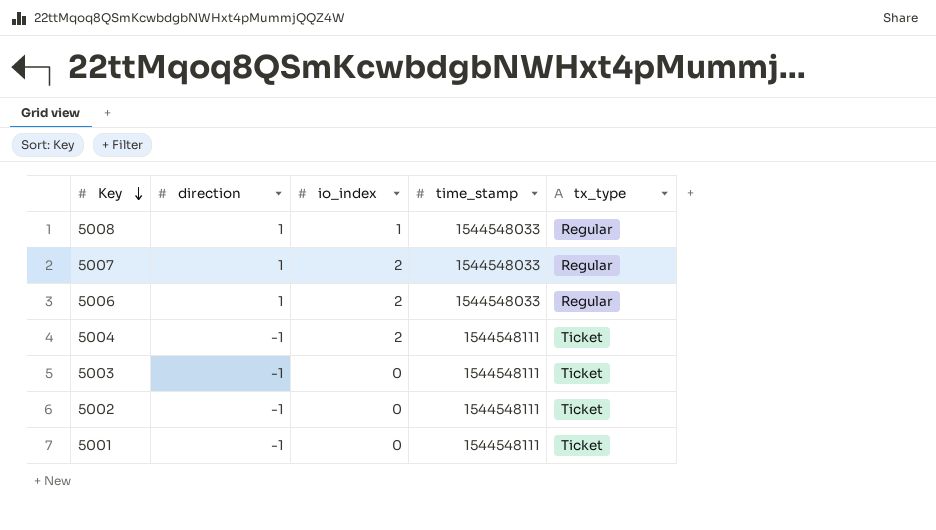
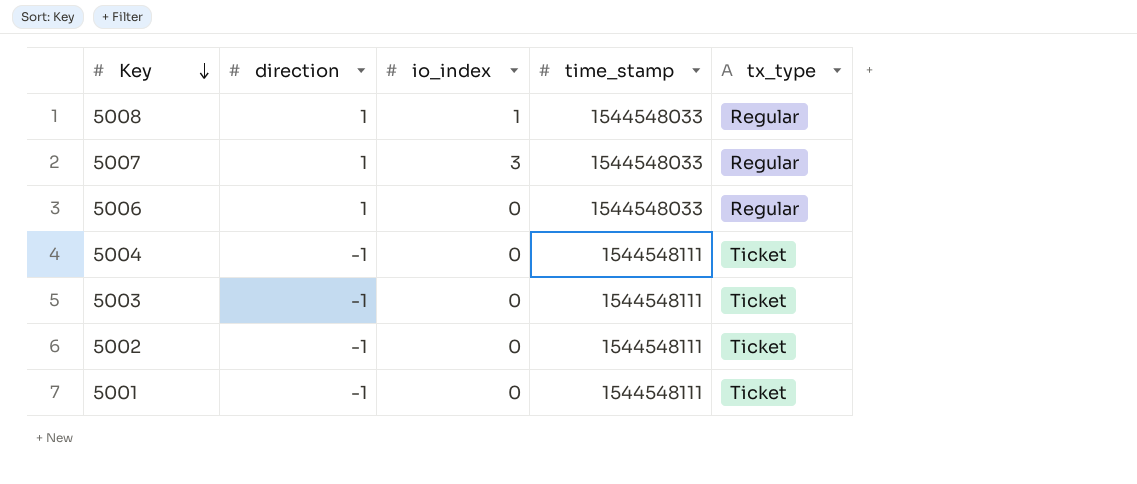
5007 | io_index: 2 -> 3
5006 | io_index: 2 -> 0
5004 | io_index: 2 -> 0

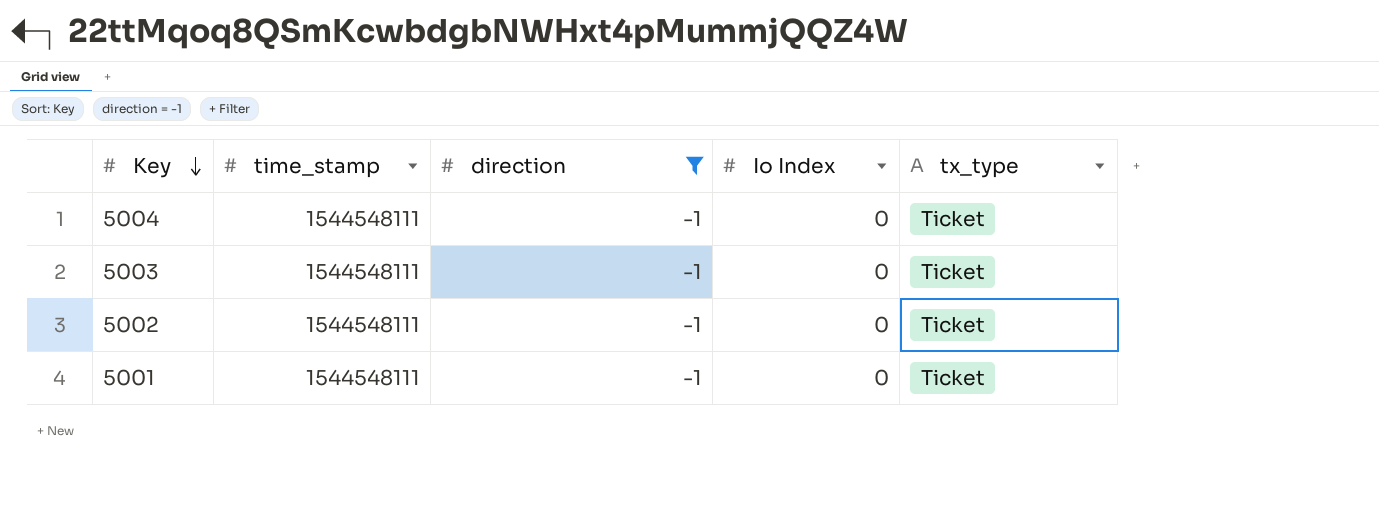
filter: none -> direction = -1
column time_stamp | position: 4 -> 2
column name: io_index -> Io Index

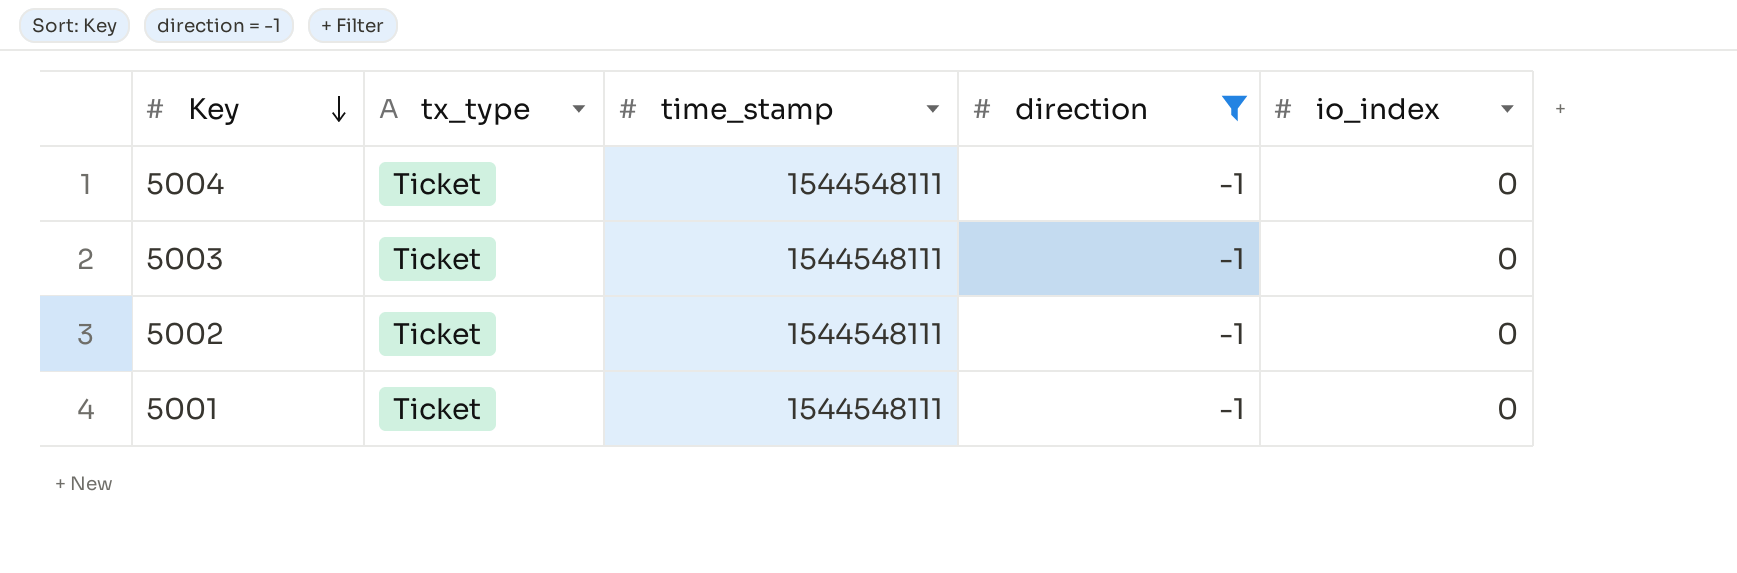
column tx_type | position: 5 -> 2
column name: Io Index -> io_index

